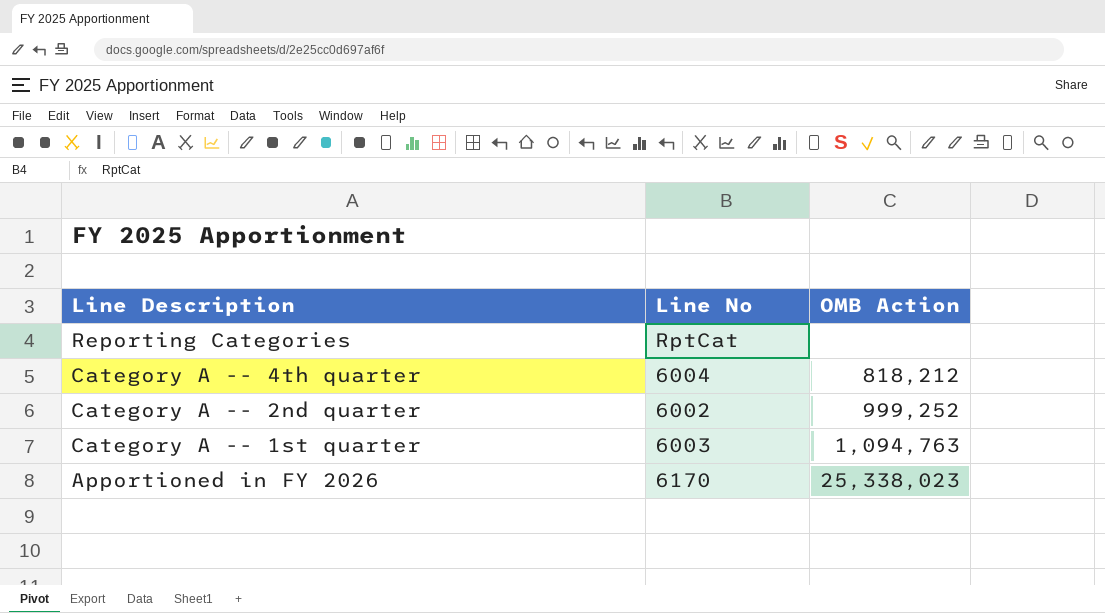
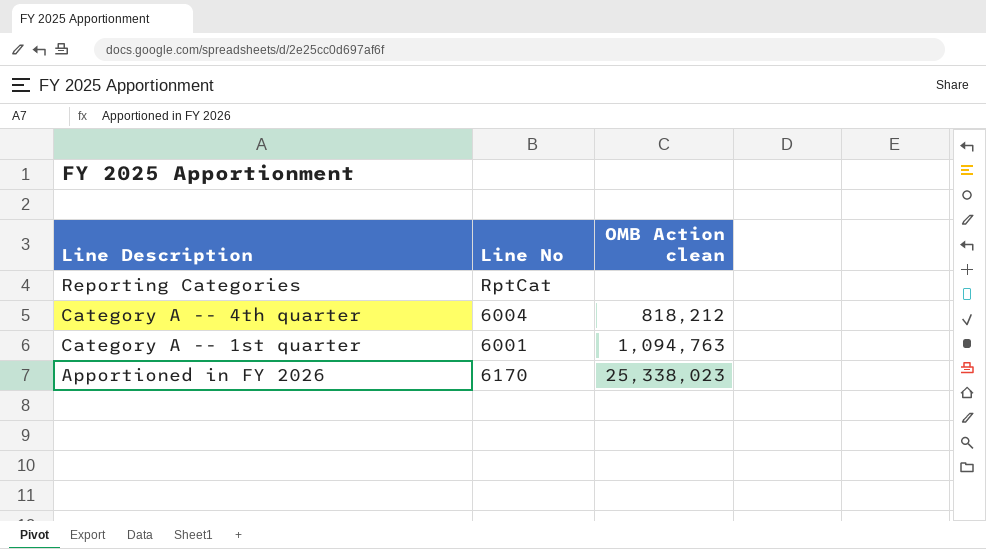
column name: OMB Action -> OMB Action clean
row Category A -- 2nd quarter: 6002 | 999,252 -> none
Category A -- 1st quarter | Line No: 6003 -> 6001

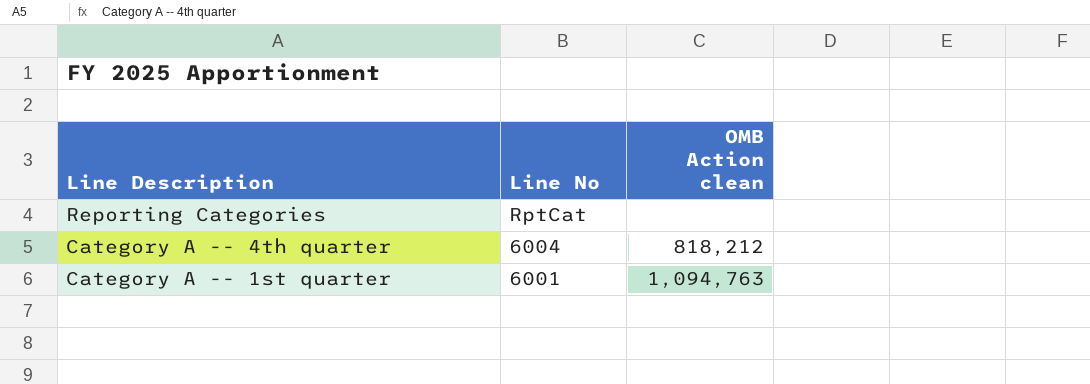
row Apportioned in FY 2026: 6170 | 25,338,023 -> none

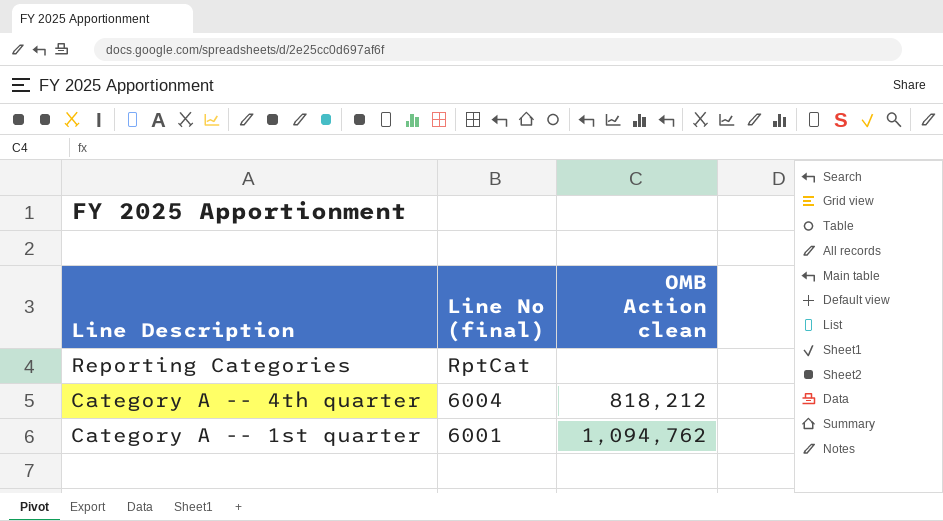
column name: Line No -> Line No (final)
Category A -- 1st quarter | OMB Action clean: 1,094,763 -> 1,094,762

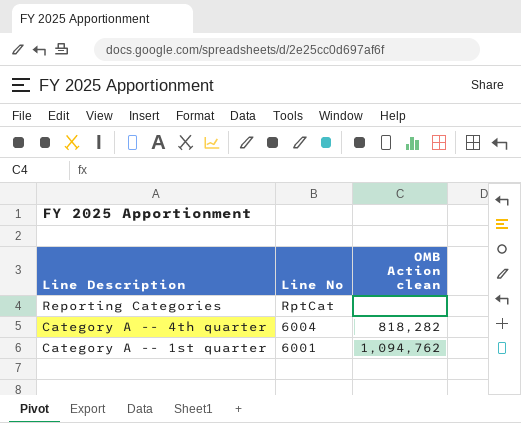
column name: Line No (final) -> Line No
Category A -- 4th quarter | OMB Action clean: 818,212 -> 818,282

